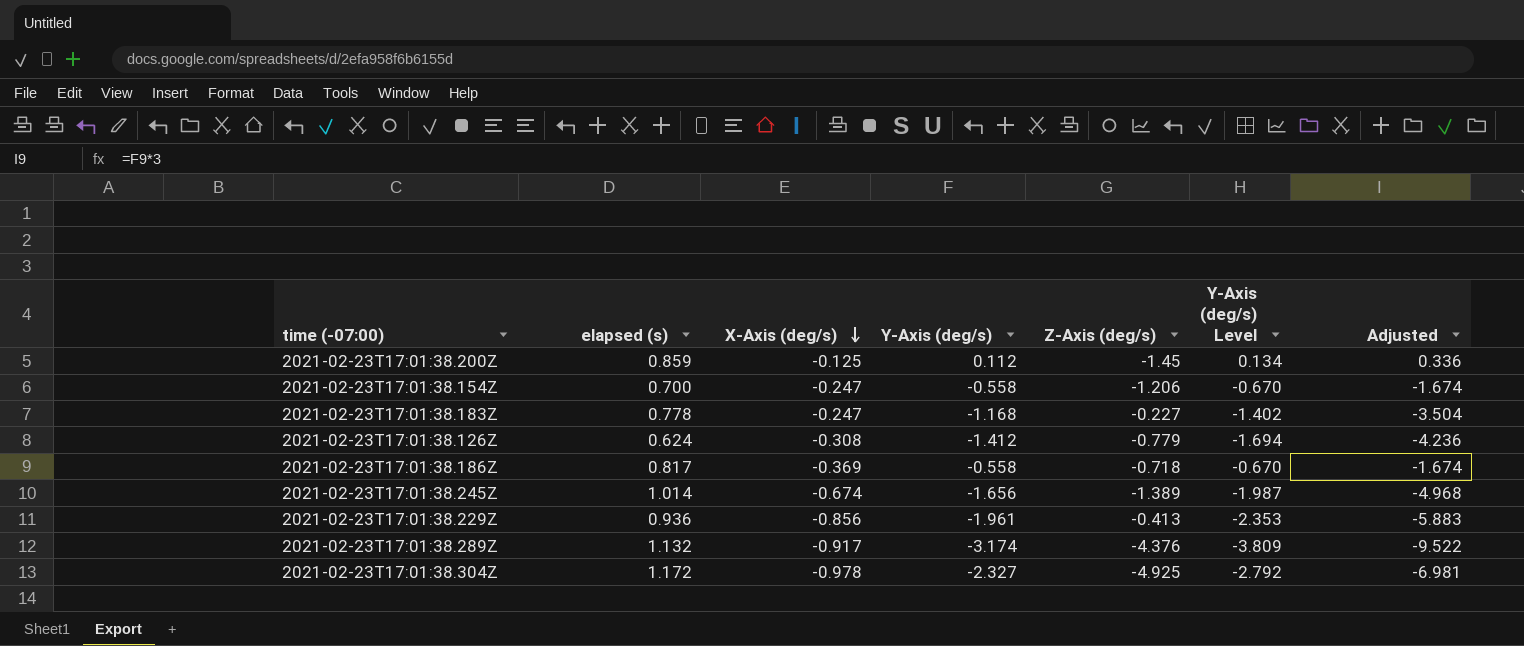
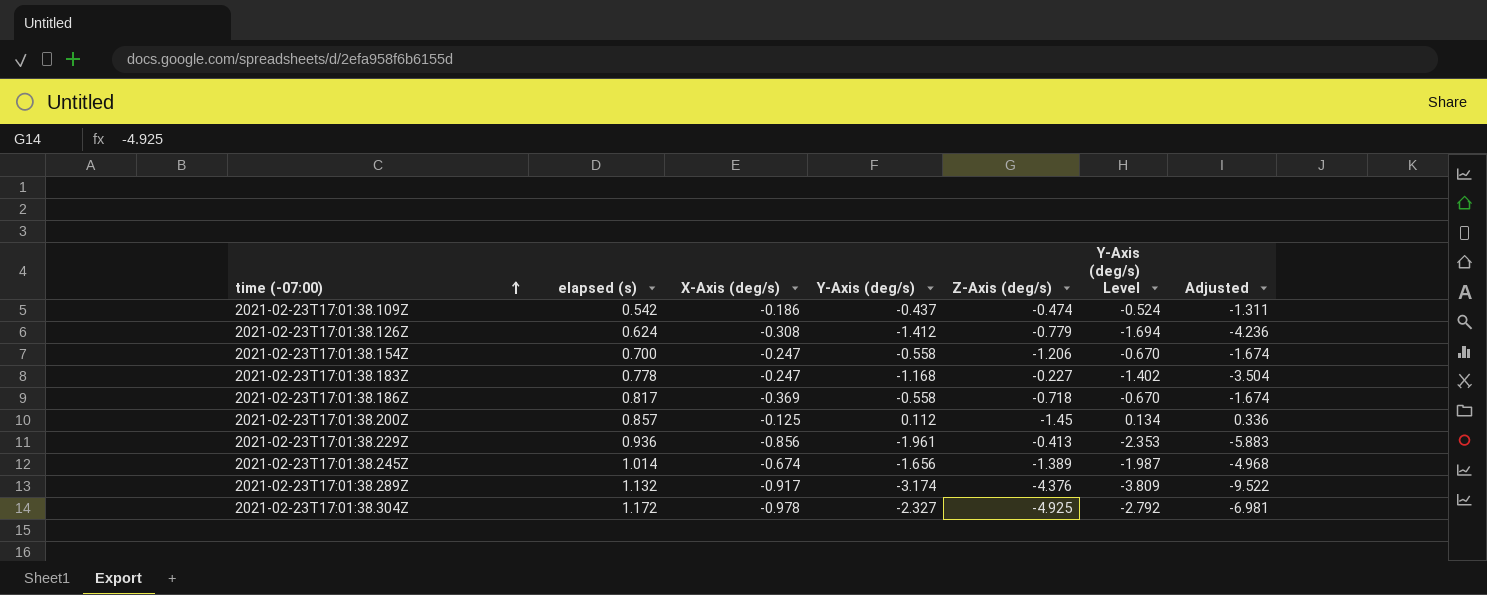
row order: X-Axis (deg/s) descending -> time (-07:00) ascending
row 2021-02-23T17:01:38.109Z: none -> 0.542 | -0.186 | -0.437 | -0.474 | -0.524 | -1.311
2021-02-23T17:01:38.200Z | elapsed (s): 0.859 -> 0.857

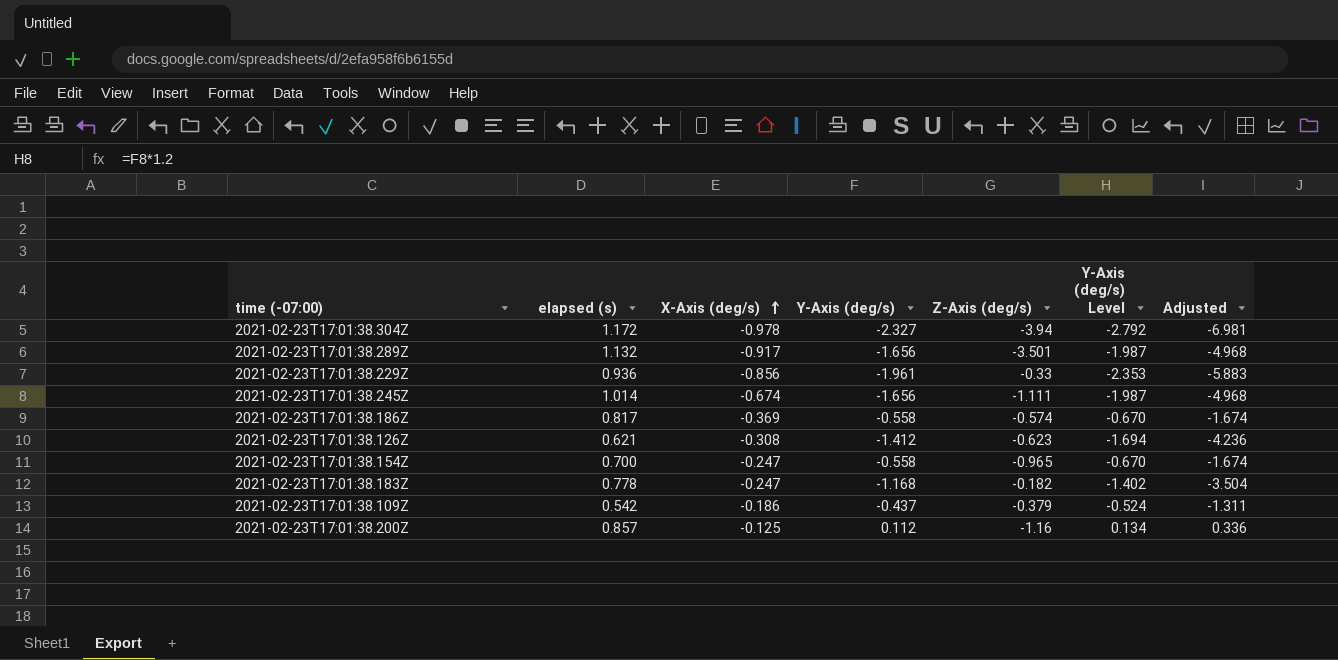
row order: time (-07:00) ascending -> X-Axis (deg/s) ascending
2021-02-23T17:01:38.304Z | Z-Axis (deg/s): -4.925 -> -3.94
2021-02-23T17:01:38.289Z | Y-Axis (deg/s): -3.174 -> -1.656
2021-02-23T17:01:38.289Z | Z-Axis (deg/s): -4.376 -> -3.501
2021-02-23T17:01:38.289Z | Y-Axis (deg/s) Level: -3.809 -> -1.987
2021-02-23T17:01:38.289Z | Adjusted: -9.522 -> -4.968
2021-02-23T17:01:38.229Z | Z-Axis (deg/s): -0.413 -> -0.33
2021-02-23T17:01:38.245Z | Z-Axis (deg/s): -1.389 -> -1.111
2021-02-23T17:01:38.186Z | Z-Axis (deg/s): -0.718 -> -0.574
2021-02-23T17:01:38.126Z | elapsed (s): 0.624 -> 0.621
2021-02-23T17:01:38.126Z | Z-Axis (deg/s): -0.779 -> -0.623
2021-02-23T17:01:38.154Z | Z-Axis (deg/s): -1.206 -> -0.965
2021-02-23T17:01:38.183Z | Z-Axis (deg/s): -0.227 -> -0.182
2021-02-23T17:01:38.109Z | Z-Axis (deg/s): -0.474 -> -0.379
2021-02-23T17:01:38.200Z | Z-Axis (deg/s): -1.45 -> -1.16

